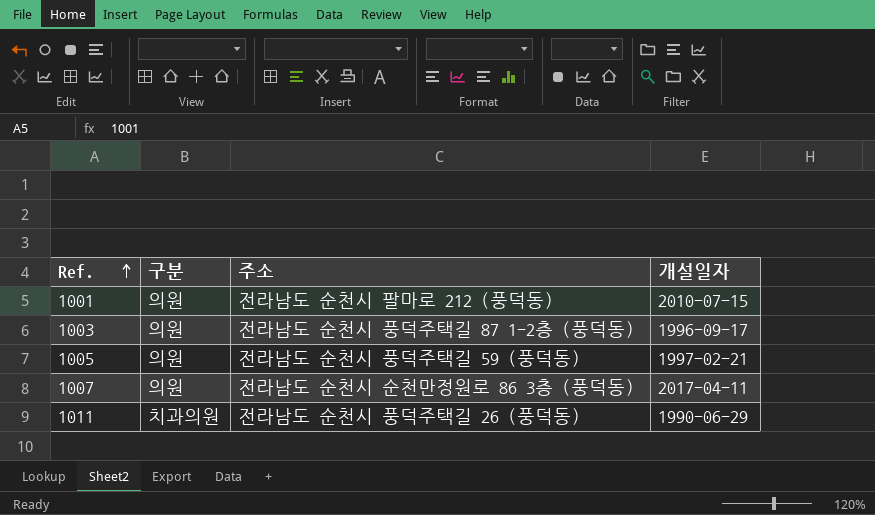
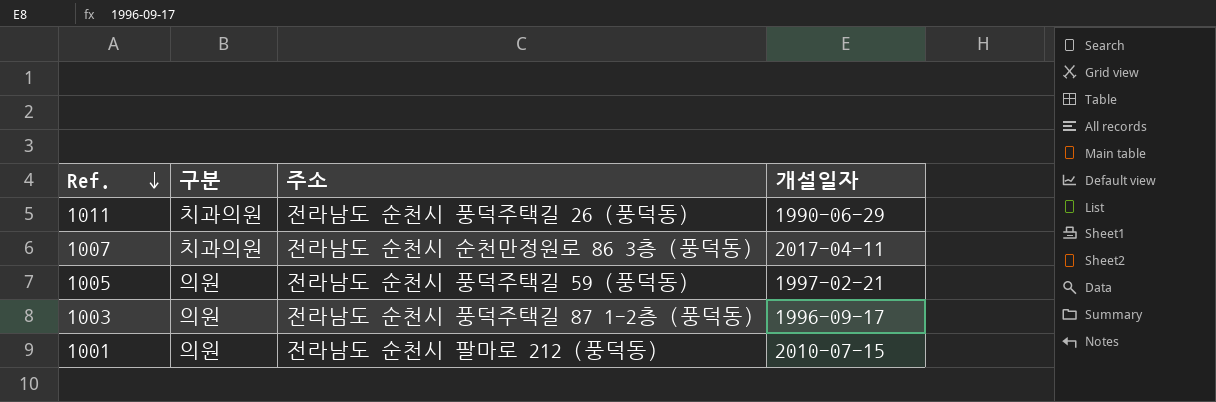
row order: Ref. ascending -> Ref. descending
1007 | 구분: 의원 -> 치과의원

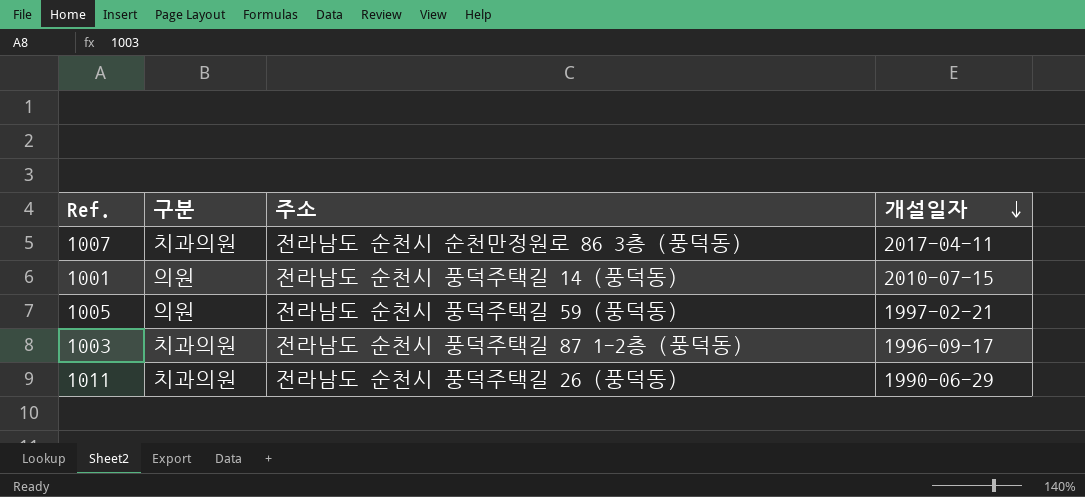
row order: Ref. descending -> 개설일자 descending
1001 | 주소: 전라남도 순천시 팔마로 212 (풍덕동) -> 전라남도 순천시 풍덕주택길 14 (풍덕동)
1003 | 구분: 의원 -> 치과의원

